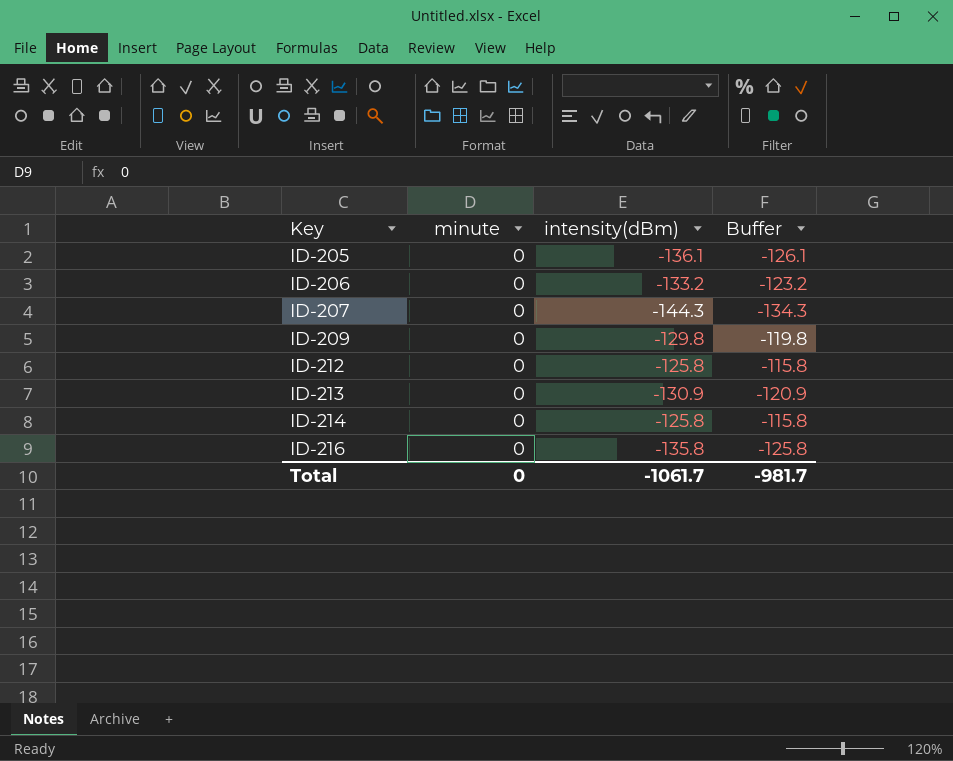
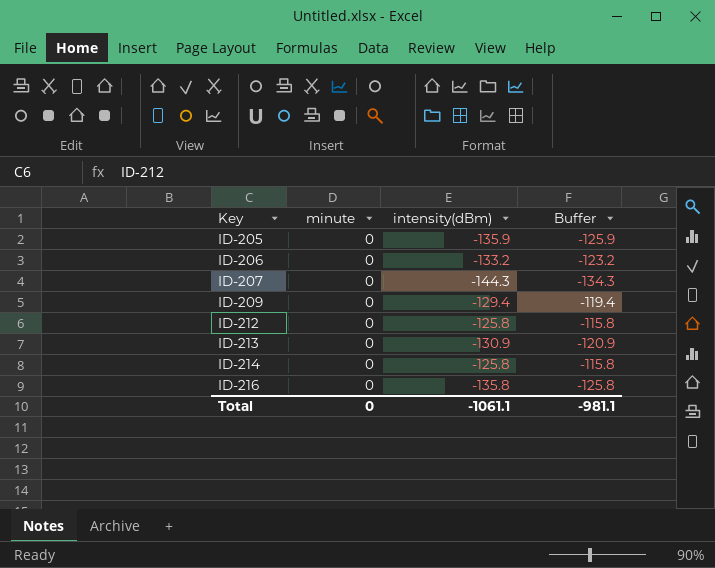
ID-205 | intensity(dBm): -136.1 -> -135.9
ID-205 | Buffer: -126.1 -> -125.9
ID-209 | intensity(dBm): -129.8 -> -129.4
ID-209 | Buffer: -119.8 -> -119.4
Total | intensity(dBm): -1061.7 -> -1061.1
Total | Buffer: -981.7 -> -981.1

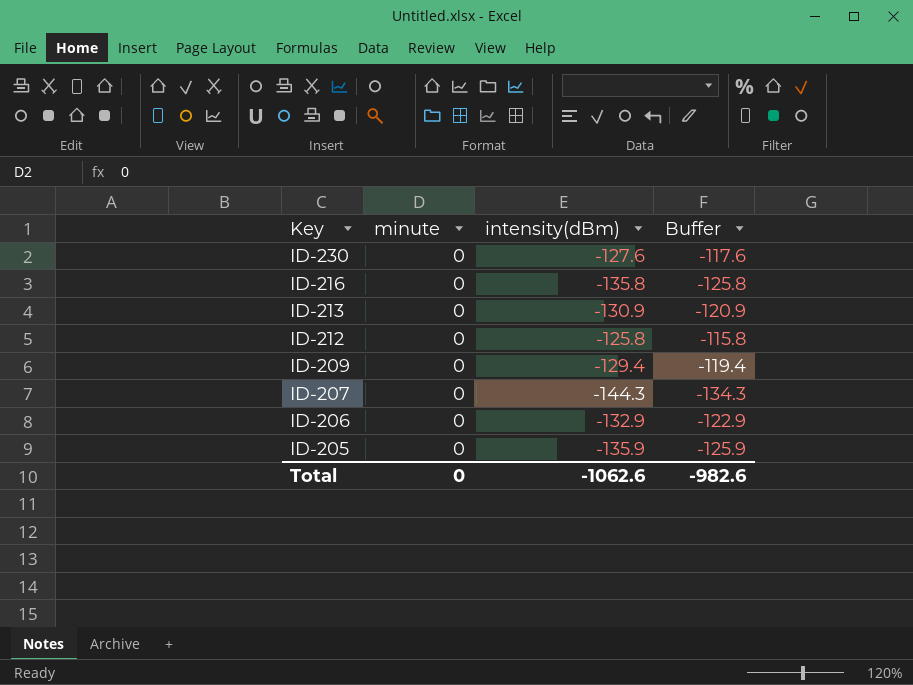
row order: Key ascending -> Key descending
row ID-214: 0 | -125.8 | -115.8 -> none
row ID-230: none -> 0 | -127.6 | -117.6
ID-206 | intensity(dBm): -133.2 -> -132.9
ID-206 | Buffer: -123.2 -> -122.9
Total | intensity(dBm): -1061.1 -> -1062.6
Total | Buffer: -981.1 -> -982.6

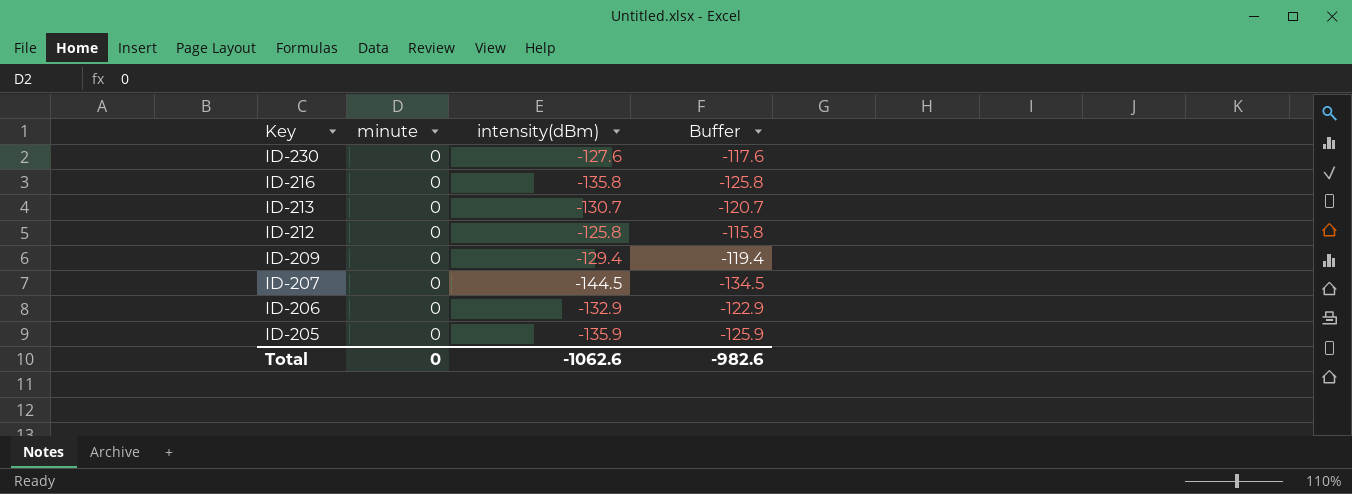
ID-213 | intensity(dBm): -130.9 -> -130.7
ID-213 | Buffer: -120.9 -> -120.7
ID-207 | intensity(dBm): -144.3 -> -144.5
ID-207 | Buffer: -134.3 -> -134.5

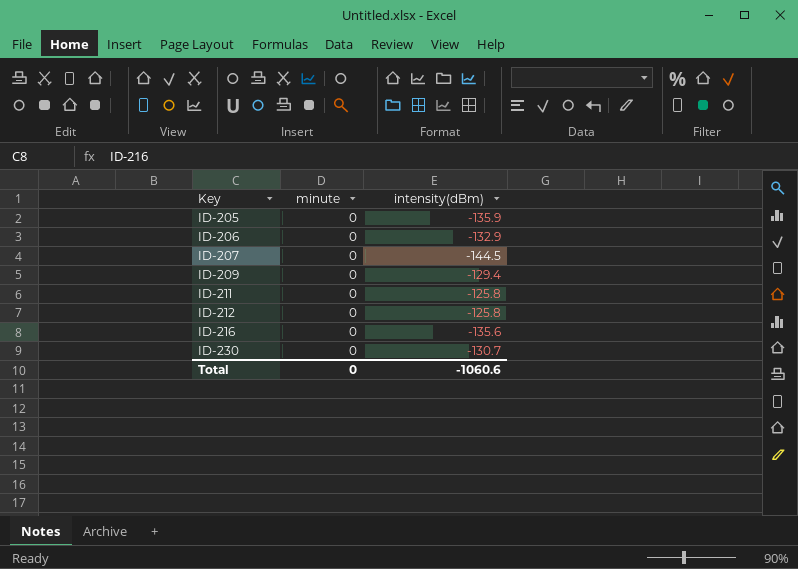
row order: Key descending -> Key ascending
column Buffer | formula: [intensity(dBm)] + 10 -> none
row ID-213: 0 | -130.7 | -120.7 -> none
row ID-211: none -> 0 | -125.8
ID-216 | intensity(dBm): -135.8 -> -135.6
ID-230 | intensity(dBm): -127.6 -> -130.7
Total | intensity(dBm): -1062.6 -> -1060.6

